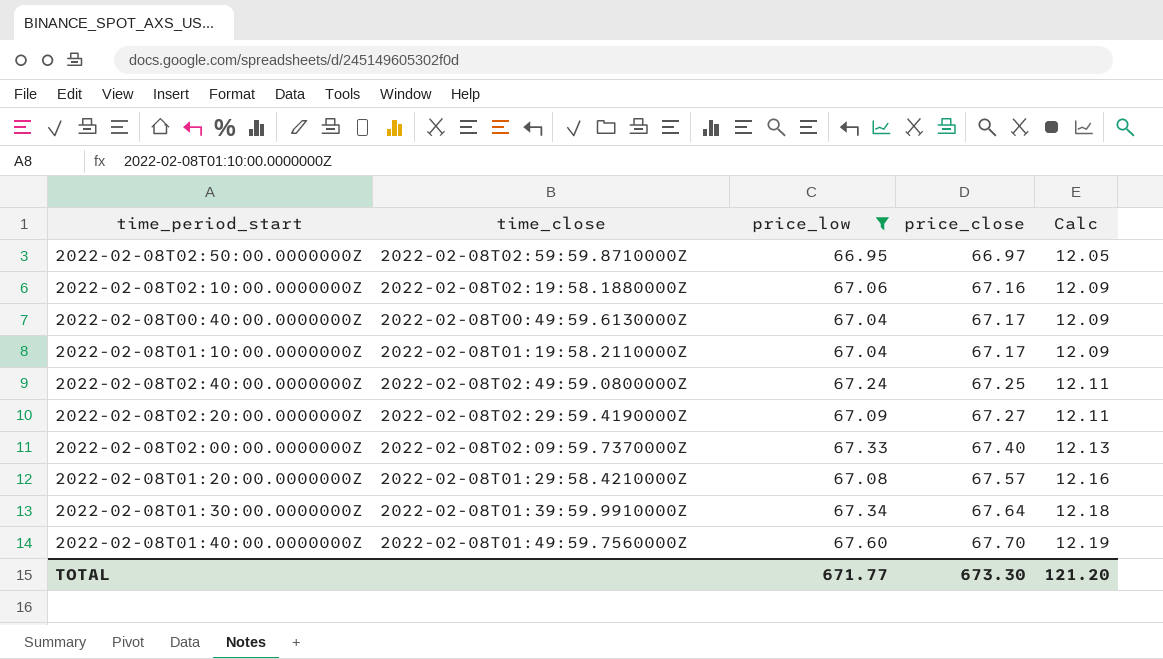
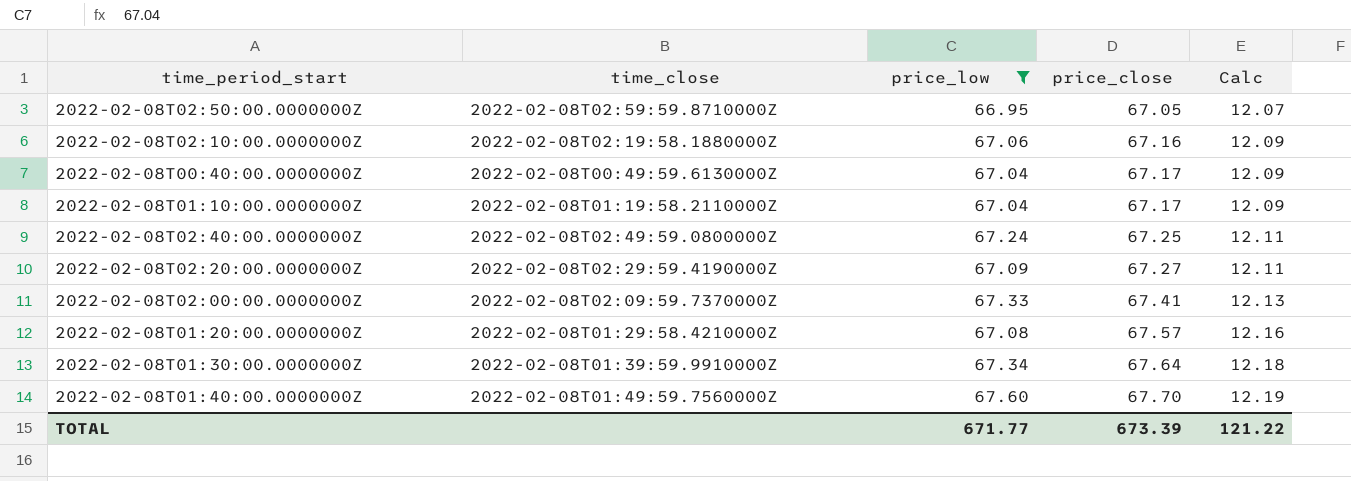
2022-02-08T02:50:00.0000000Z | price_close: 66.97 -> 67.05
2022-02-08T02:50:00.0000000Z | Calc: 12.05 -> 12.07
2022-02-08T02:00:00.0000000Z | price_close: 67.40 -> 67.41
TOTAL | price_close: 673.30 -> 673.39
TOTAL | Calc: 121.20 -> 121.22

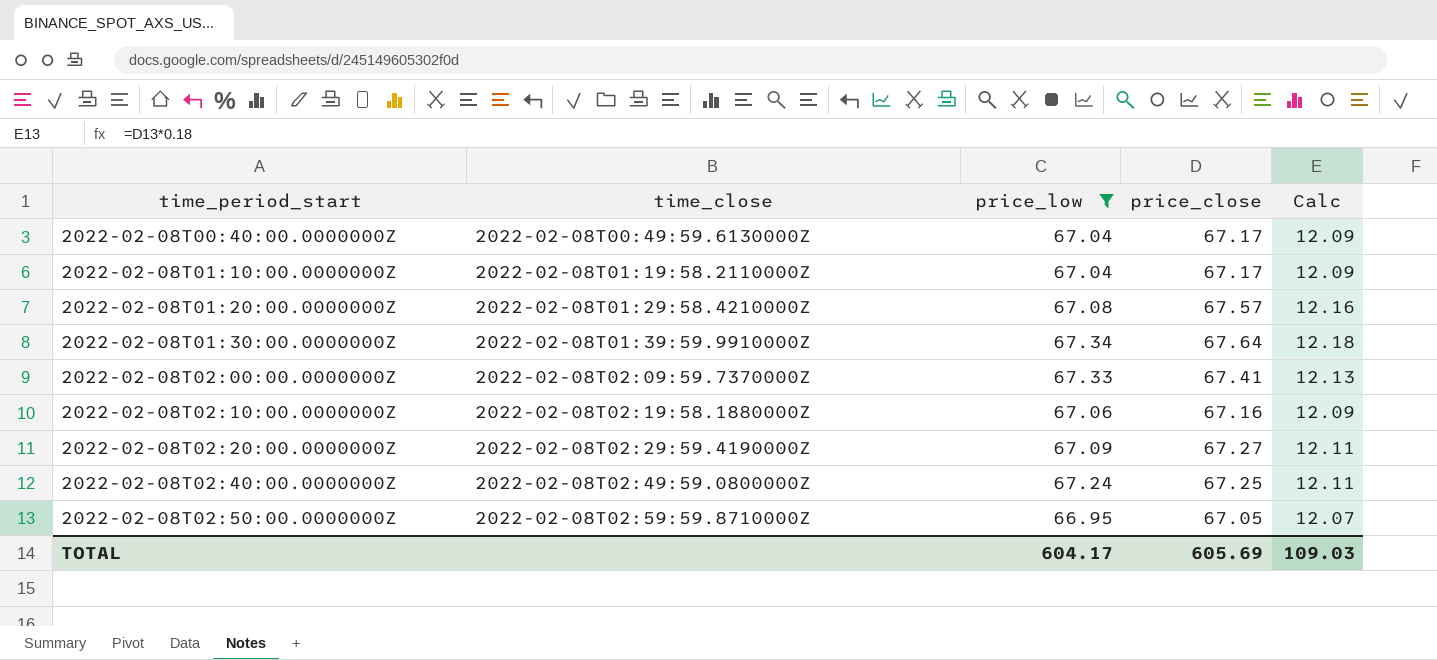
row order: price_close ascending -> time_period_start ascending
row 2022-02-08T01:40:00.0000000Z: 2022-02-08T01:49:59.7560000Z | 67.60 | 67.70 | 12.19 -> none
TOTAL | price_low: 671.77 -> 604.17
TOTAL | price_close: 673.39 -> 605.69
TOTAL | Calc: 121.22 -> 109.03

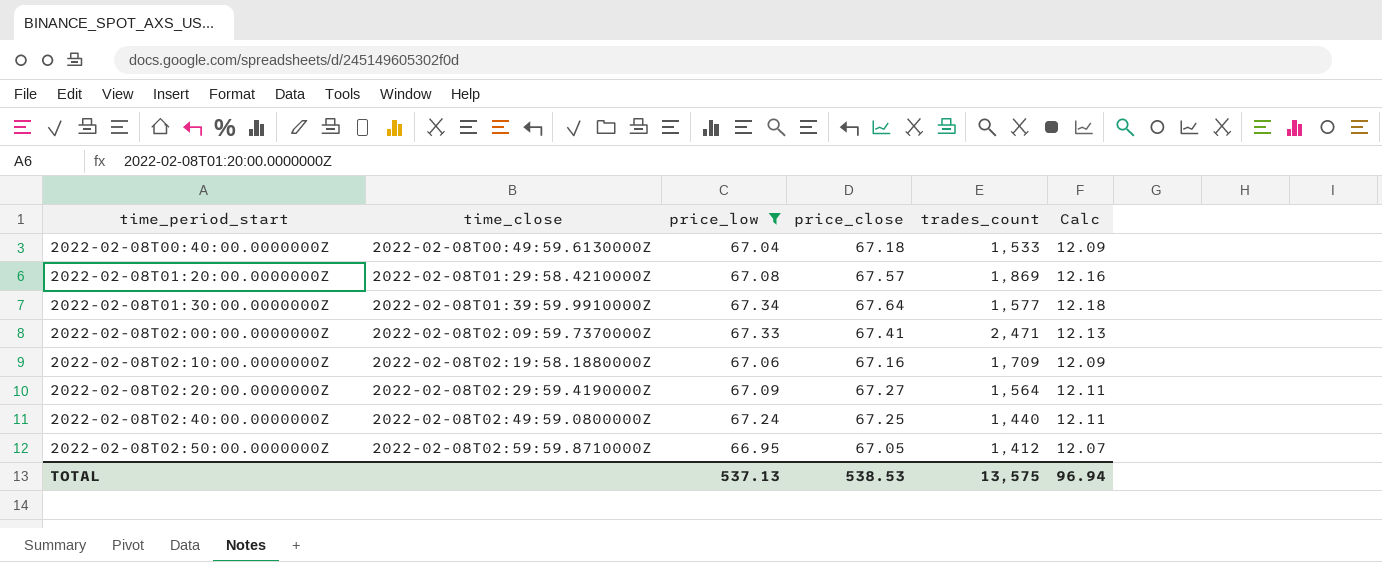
column trades_count | position: none -> 5
row 2022-02-08T01:10:00.0000000Z: 2022-02-08T01:19:58.2110000Z | 67.04 | 67.17 | 12.09 -> none
2022-02-08T00:40:00.0000000Z | price_close: 67.17 -> 67.18
TOTAL | price_low: 604.17 -> 537.13
TOTAL | price_close: 605.69 -> 538.53
TOTAL | Calc: 109.03 -> 96.94

